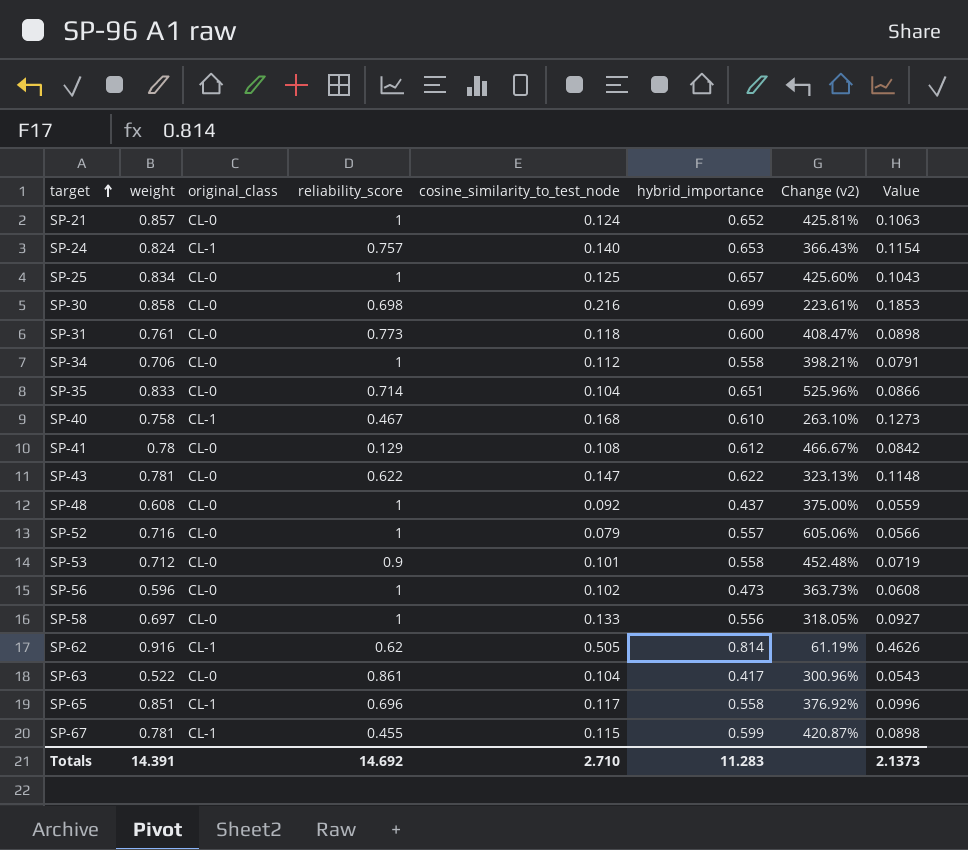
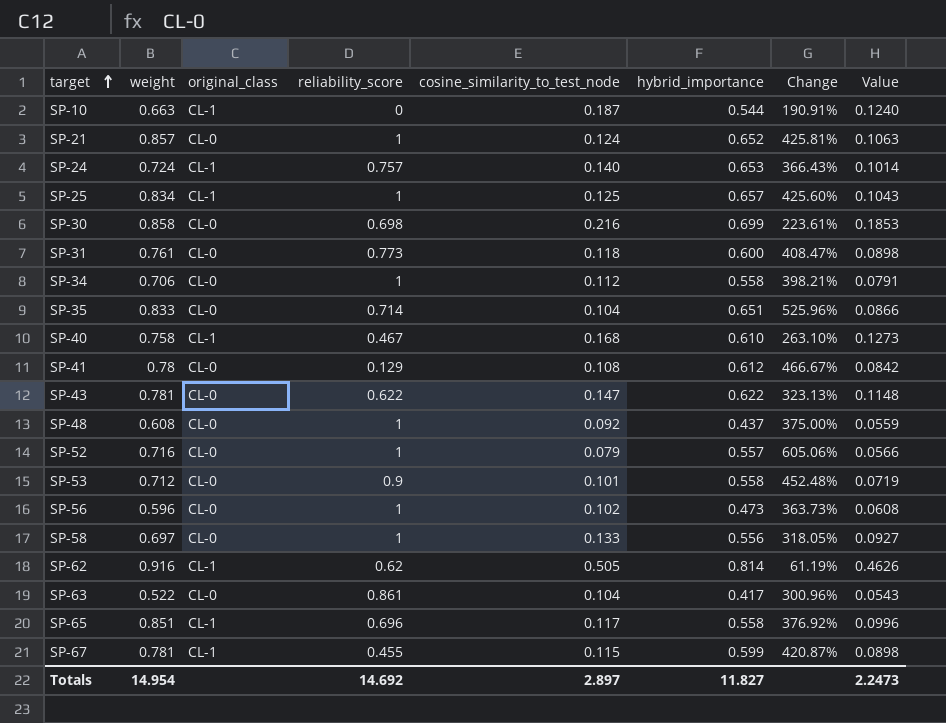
column name: Change (v2) -> Change
row SP-10: none -> 0.663 | CL-1 | 0 | 0.187 | 0.544 | 190.91% | 0.1240
SP-24 | weight: 0.824 -> 0.724
SP-24 | Value: 0.1154 -> 0.1014
SP-25 | original_class: CL-0 -> CL-1
Totals | weight: 14.391 -> 14.954
Totals | cosine_similarity_to_test_node: 2.710 -> 2.897
Totals | hybrid_importance: 11.283 -> 11.827
Totals | Value: 2.1373 -> 2.2473

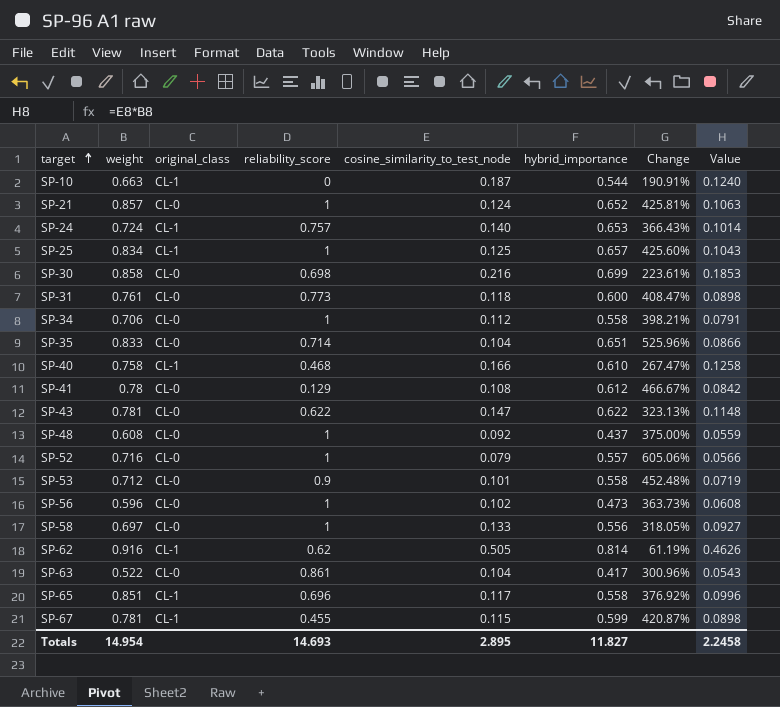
SP-40 | reliability_score: 0.467 -> 0.468
SP-40 | cosine_similarity_to_test_node: 0.168 -> 0.166
SP-40 | Change: 263.10% -> 267.47%
SP-40 | Value: 0.1273 -> 0.1258
Totals | reliability_score: 14.692 -> 14.693
Totals | cosine_similarity_to_test_node: 2.897 -> 2.895
Totals | Value: 2.2473 -> 2.2458

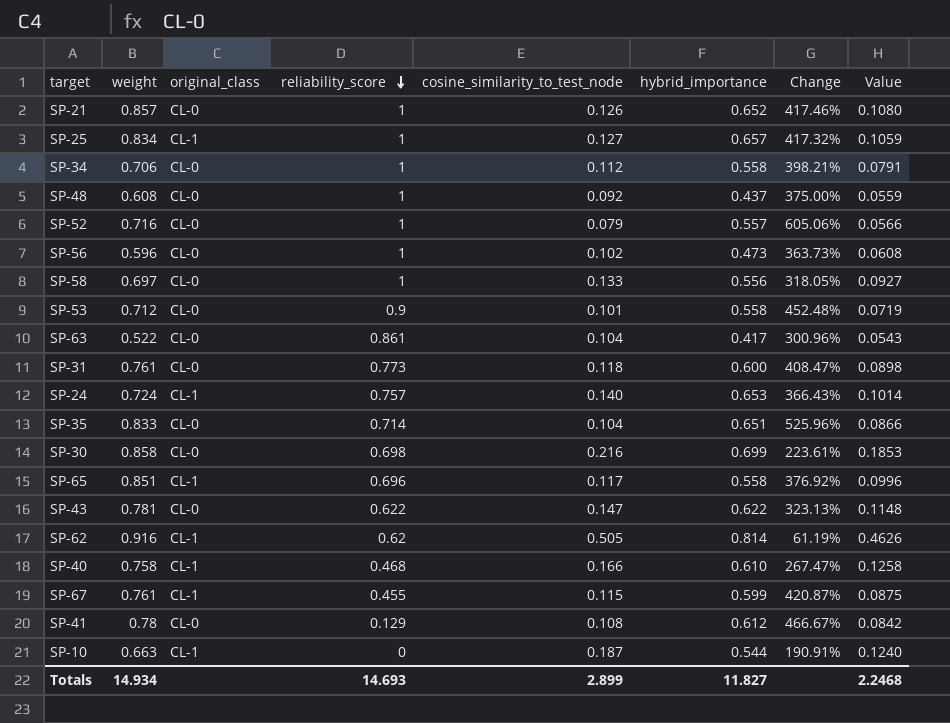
row order: target ascending -> reliability_score descending
SP-21 | cosine_similarity_to_test_node: 0.124 -> 0.126
SP-21 | Change: 425.81% -> 417.46%
SP-21 | Value: 0.1063 -> 0.1080
SP-25 | cosine_similarity_to_test_node: 0.125 -> 0.127
SP-25 | Change: 425.60% -> 417.32%
SP-25 | Value: 0.1043 -> 0.1059
SP-67 | weight: 0.781 -> 0.761
SP-67 | Value: 0.0898 -> 0.0875
Totals | weight: 14.954 -> 14.934
Totals | cosine_similarity_to_test_node: 2.895 -> 2.899
Totals | Value: 2.2458 -> 2.2468

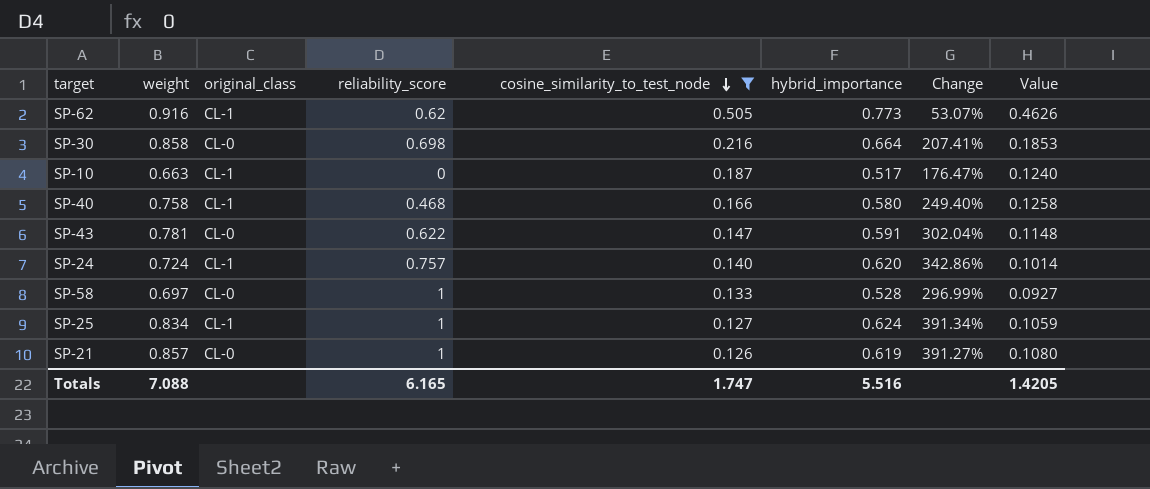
filter: none -> cosine_similarity_to_test_node >= 0.126
row order: reliability_score descending -> cosine_similarity_to_test_node descending
SP-62 | hybrid_importance: 0.814 -> 0.773
SP-62 | Change: 61.19% -> 53.07%
SP-30 | hybrid_importance: 0.699 -> 0.664
SP-30 | Change: 223.61% -> 207.41%
SP-10 | hybrid_importance: 0.544 -> 0.517
SP-10 | Change: 190.91% -> 176.47%
SP-40 | hybrid_importance: 0.610 -> 0.580
SP-40 | Change: 267.47% -> 249.40%
SP-43 | hybrid_importance: 0.622 -> 0.591
SP-43 | Change: 323.13% -> 302.04%
SP-24 | hybrid_importance: 0.653 -> 0.620
SP-24 | Change: 366.43% -> 342.86%
SP-58 | hybrid_importance: 0.556 -> 0.528
SP-58 | Change: 318.05% -> 296.99%
SP-25 | hybrid_importance: 0.657 -> 0.624
SP-25 | Change: 417.32% -> 391.34%
SP-21 | hybrid_importance: 0.652 -> 0.619
SP-21 | Change: 417.46% -> 391.27%
Totals | weight: 14.934 -> 7.088
Totals | reliability_score: 14.693 -> 6.165
Totals | cosine_similarity_to_test_node: 2.899 -> 1.747
Totals | hybrid_importance: 11.827 -> 5.516
Totals | Value: 2.2468 -> 1.4205

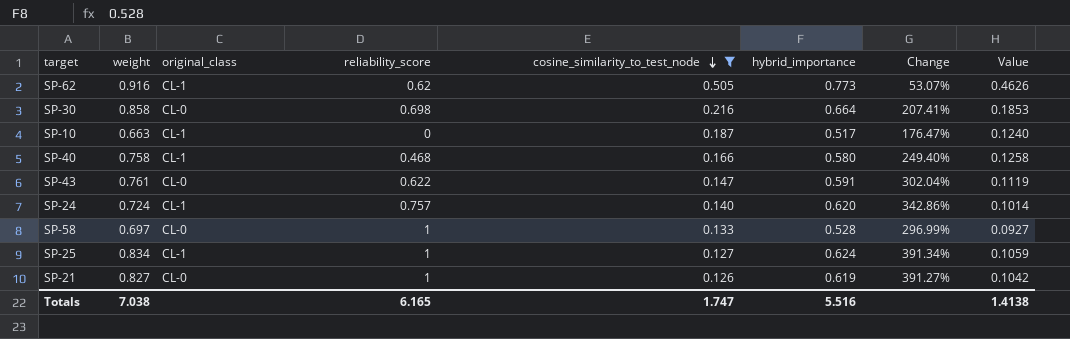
SP-43 | weight: 0.781 -> 0.761
SP-43 | Value: 0.1148 -> 0.1119
SP-21 | weight: 0.857 -> 0.827
SP-21 | Value: 0.1080 -> 0.1042
Totals | weight: 7.088 -> 7.038
Totals | Value: 1.4205 -> 1.4138

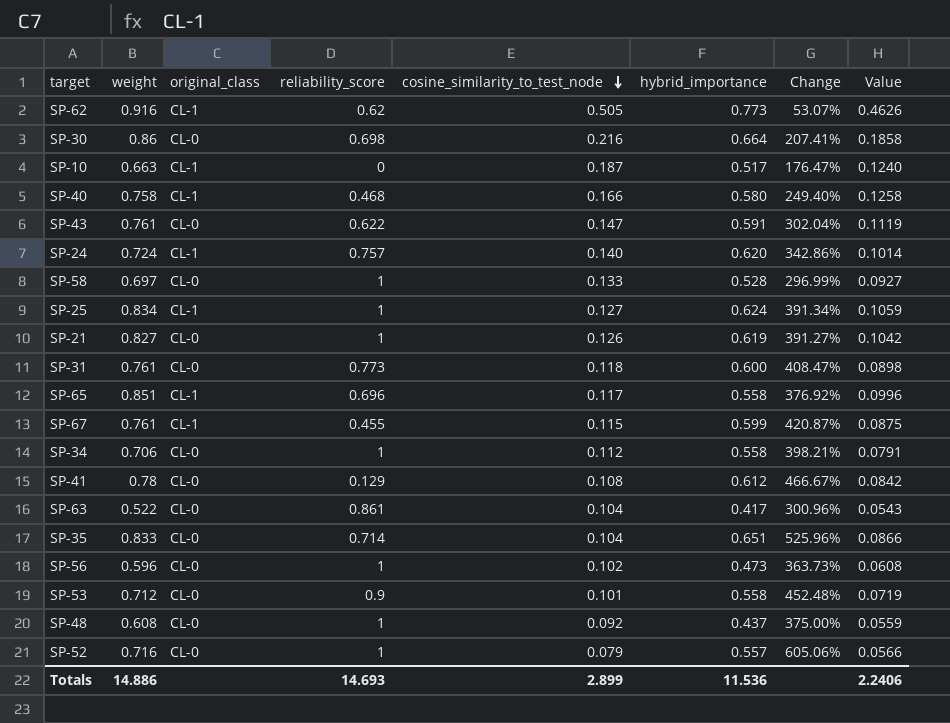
filter: cosine_similarity_to_test_node >= 0.126 -> none
SP-30 | weight: 0.858 -> 0.86
SP-30 | Value: 0.1853 -> 0.1858
Totals | weight: 7.038 -> 14.886
Totals | reliability_score: 6.165 -> 14.693
Totals | cosine_similarity_to_test_node: 1.747 -> 2.899
Totals | hybrid_importance: 5.516 -> 11.536
Totals | Value: 1.4138 -> 2.2406

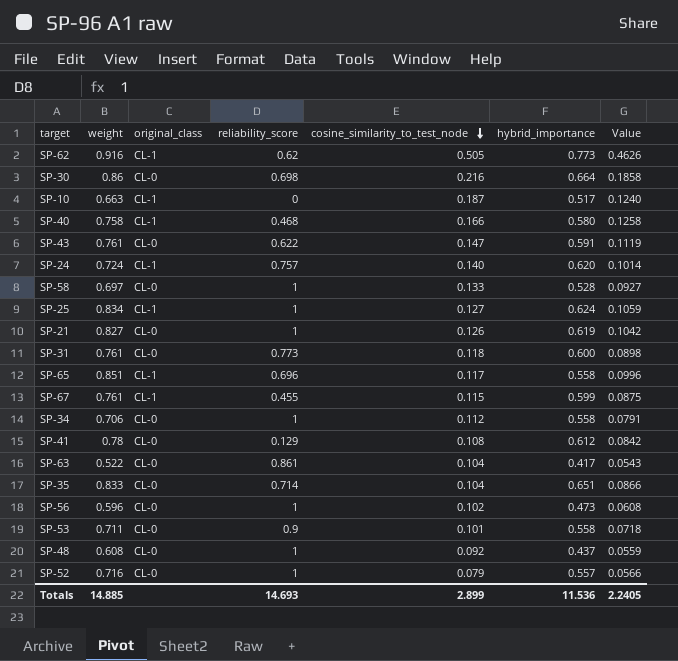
column Change | formula: ([hybrid_importance] - [cosine_similarity_to_test_node]) / [cosine_similarity_to_test_node] -> none
SP-53 | weight: 0.712 -> 0.711
SP-53 | Value: 0.0719 -> 0.0718
Totals | weight: 14.886 -> 14.885
Totals | Value: 2.2406 -> 2.2405

